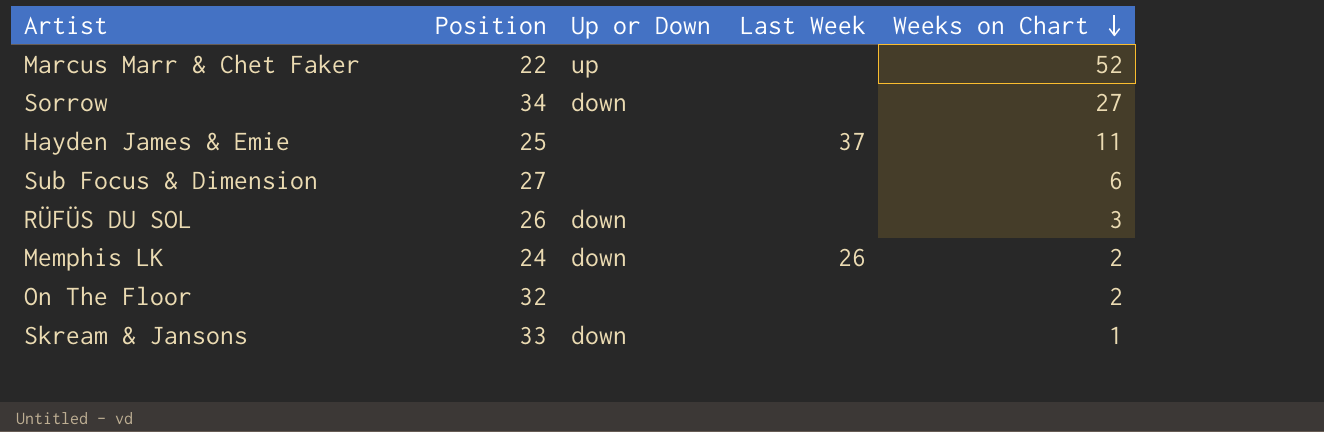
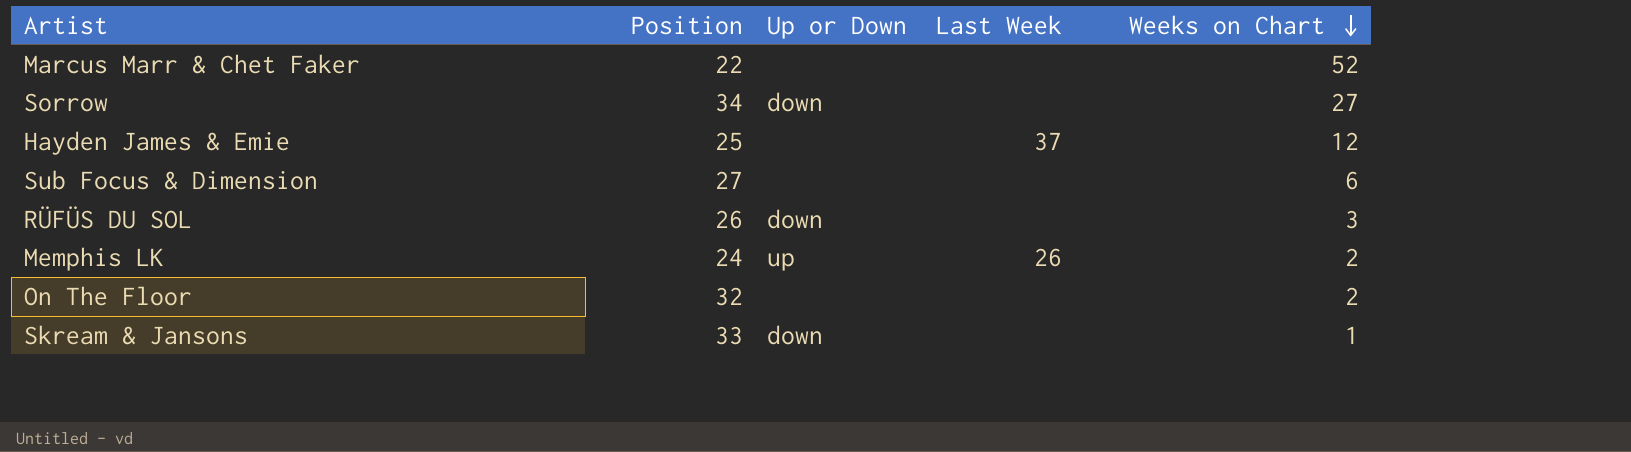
Marcus Marr & Chet Faker | Up or Down: up -> none
Hayden James & Emie | Weeks on Chart: 11 -> 12
Memphis LK | Up or Down: down -> up

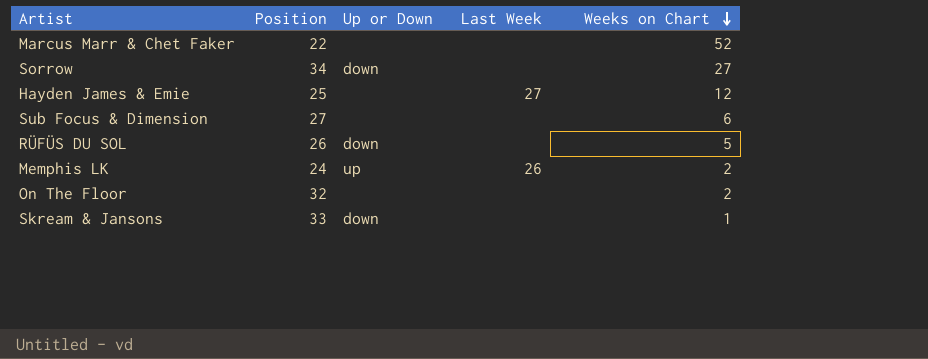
Hayden James & Emie | Last Week: 37 -> 27
RÜFÜS DU SOL | Weeks on Chart: 3 -> 5

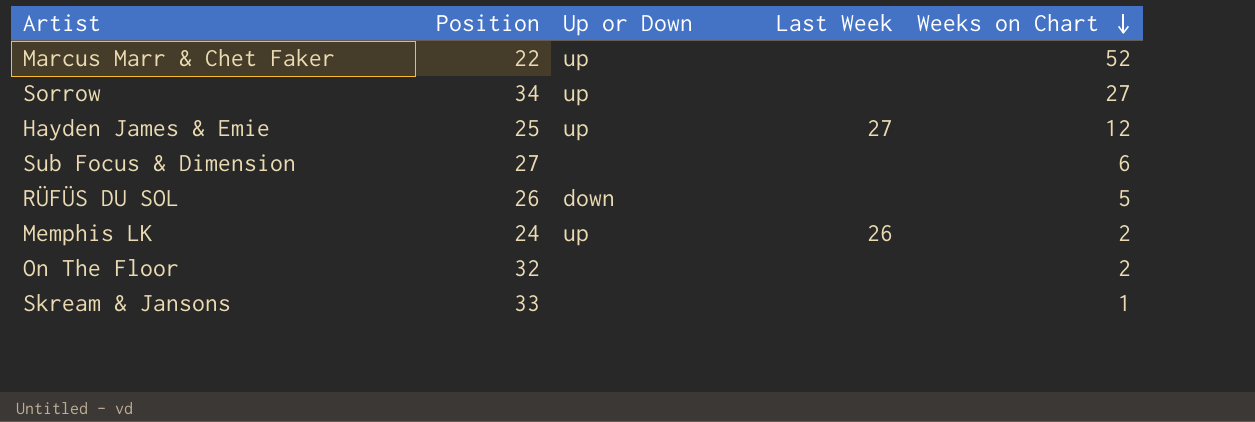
Marcus Marr & Chet Faker | Up or Down: none -> up
Sorrow | Up or Down: down -> up
Hayden James & Emie | Up or Down: none -> up
Skream & Jansons | Up or Down: down -> none

